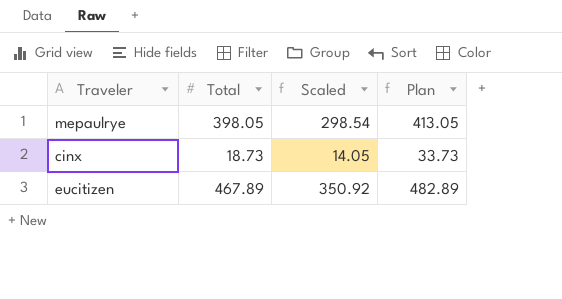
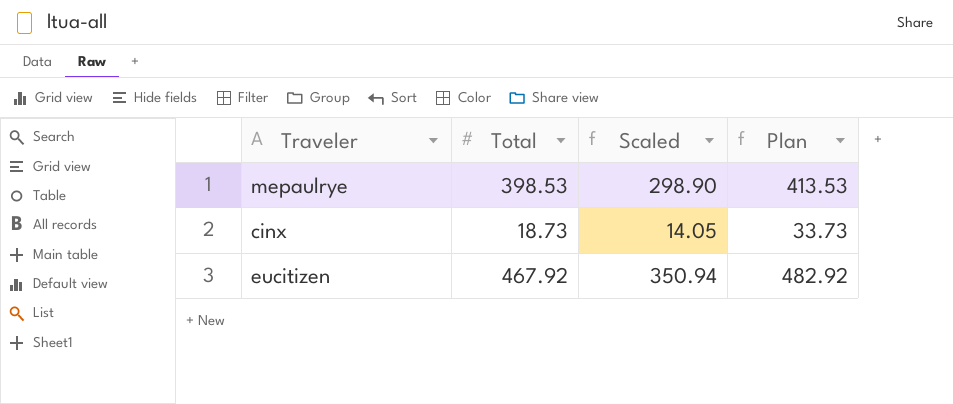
mepaulrye | Total: 398.05 -> 398.53
mepaulrye | Scaled: 298.54 -> 298.90
mepaulrye | Plan: 413.05 -> 413.53
eucitizen | Total: 467.89 -> 467.92
eucitizen | Scaled: 350.92 -> 350.94
eucitizen | Plan: 482.89 -> 482.92

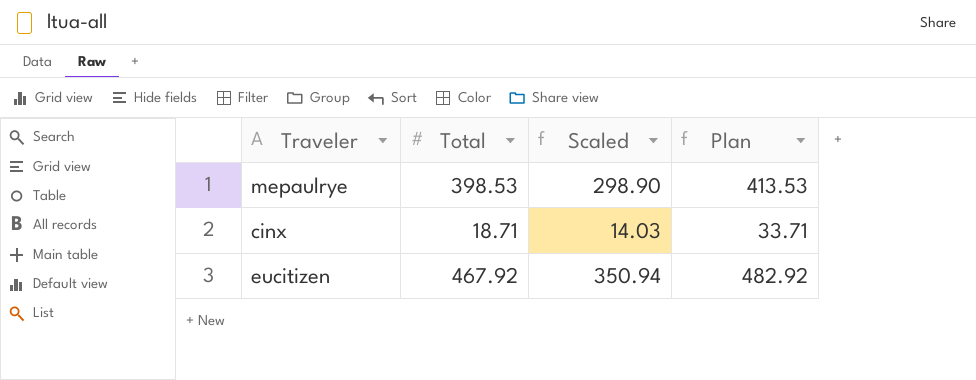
cinx | Total: 18.73 -> 18.71
cinx | Scaled: 14.05 -> 14.03
cinx | Plan: 33.73 -> 33.71

